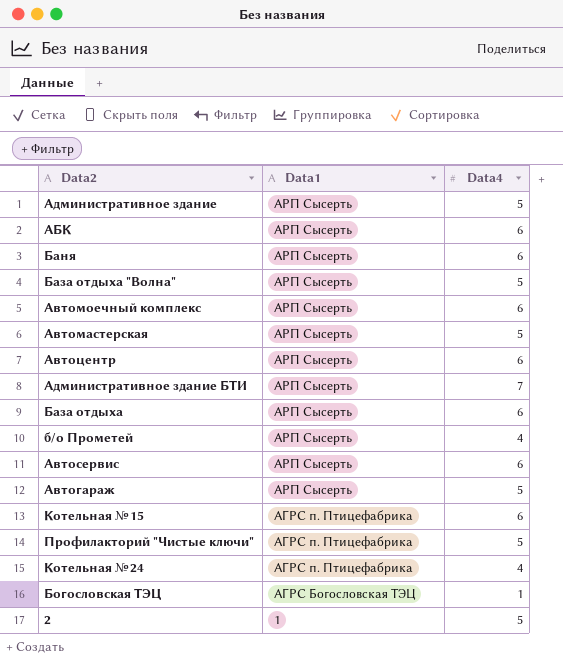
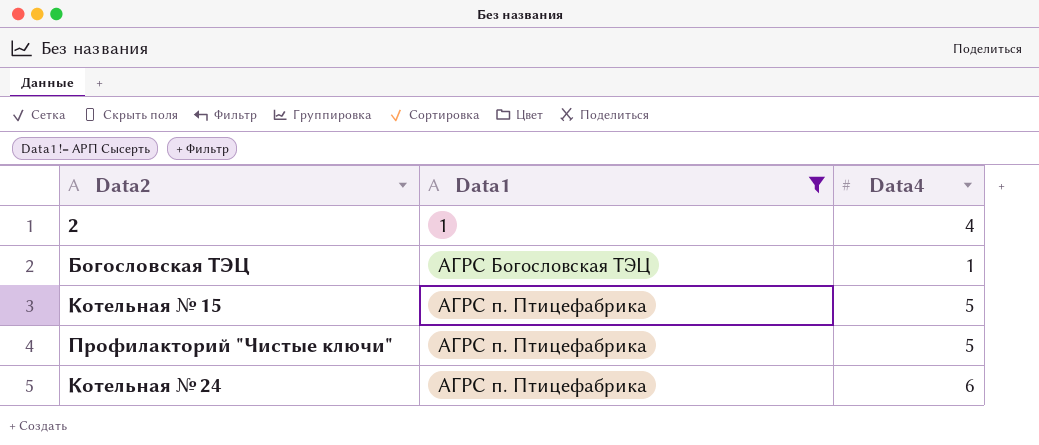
filter: none -> Data1 != АРП Сысерть
row order: Data1 descending -> Data1 ascending
2 | Data4: 5 -> 4
Котельная № 15 | Data4: 6 -> 5
Котельная № 24 | Data4: 4 -> 6

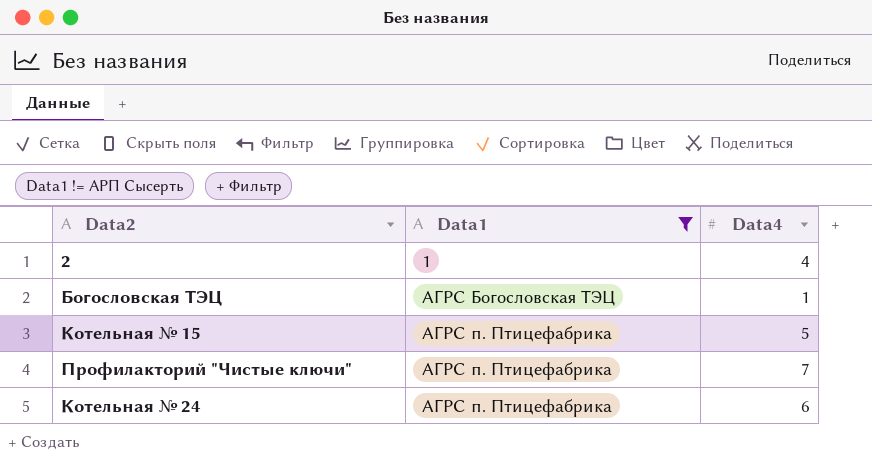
Профилакторий "Чистые ключи" | Data4: 5 -> 7

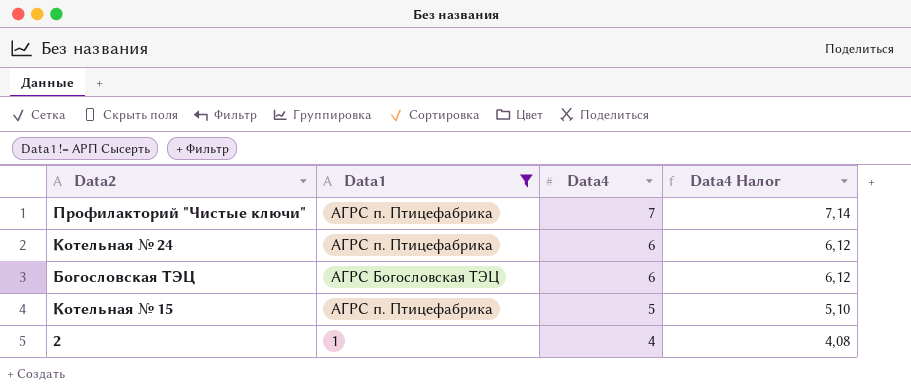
row order: Data1 ascending -> Data4 descending
column Data4 Налог | formula: none -> [Data4] * 1,02
Богословская ТЭЦ | Data4: 1 -> 6

